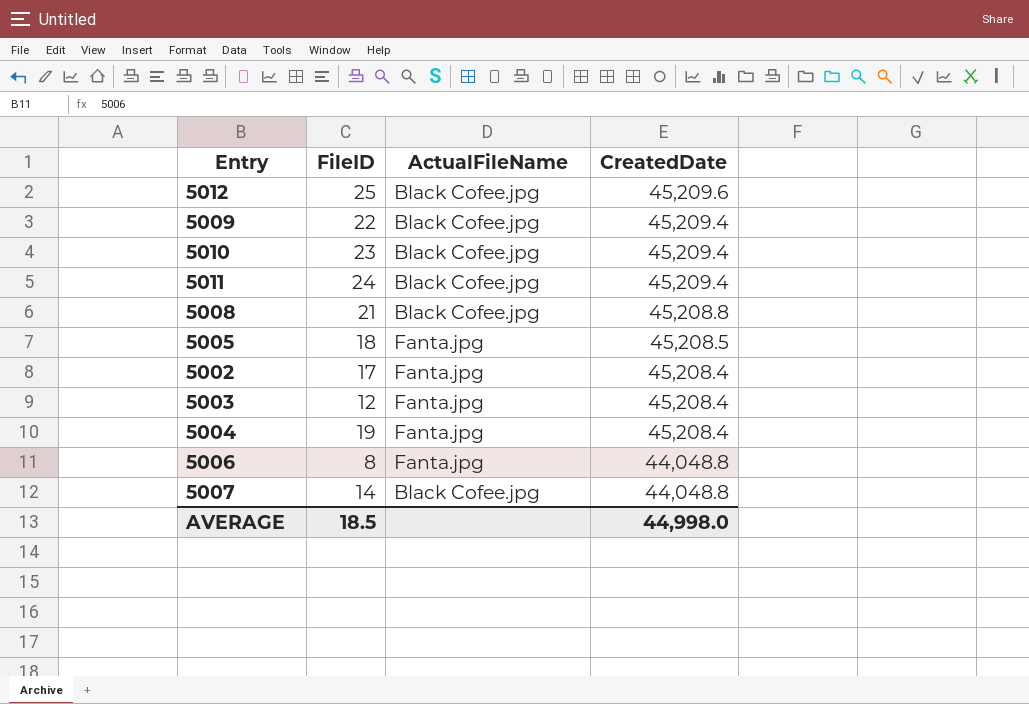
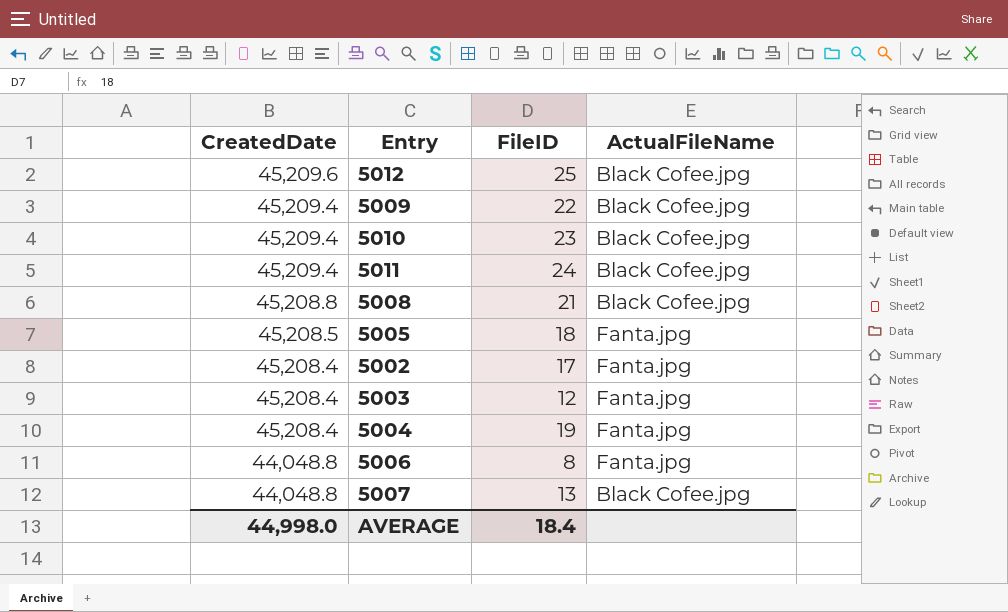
column CreatedDate | position: 4 -> 1
5007 | FileID: 14 -> 13
AVERAGE | FileID: 18.5 -> 18.4

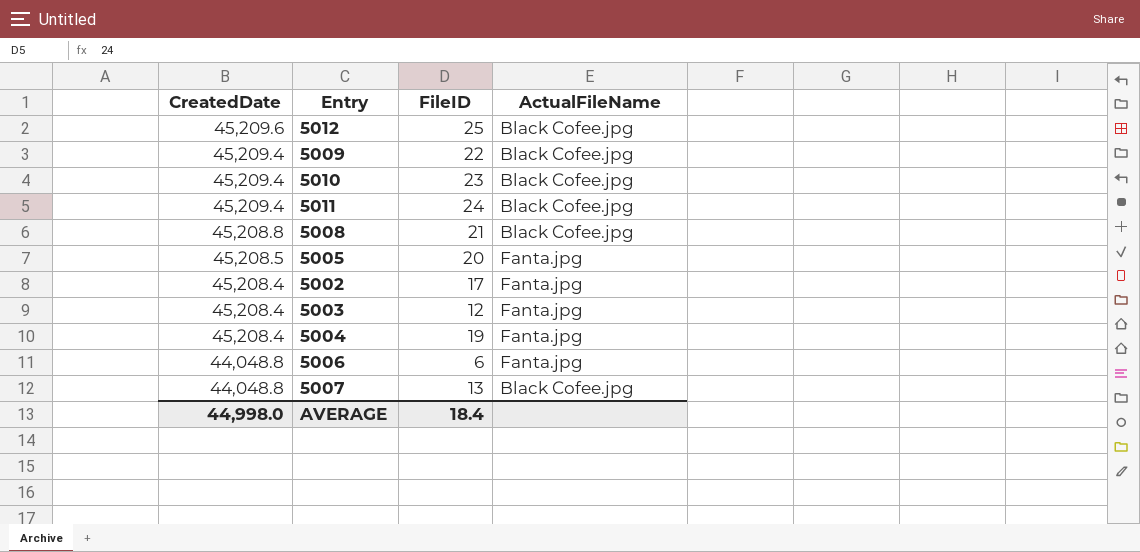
5005 | FileID: 18 -> 20
5006 | FileID: 8 -> 6

